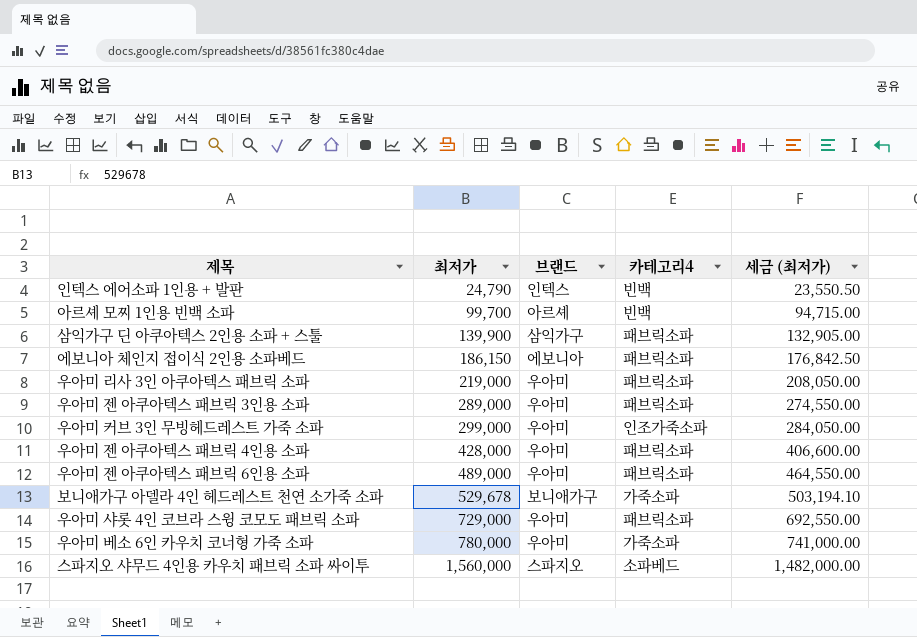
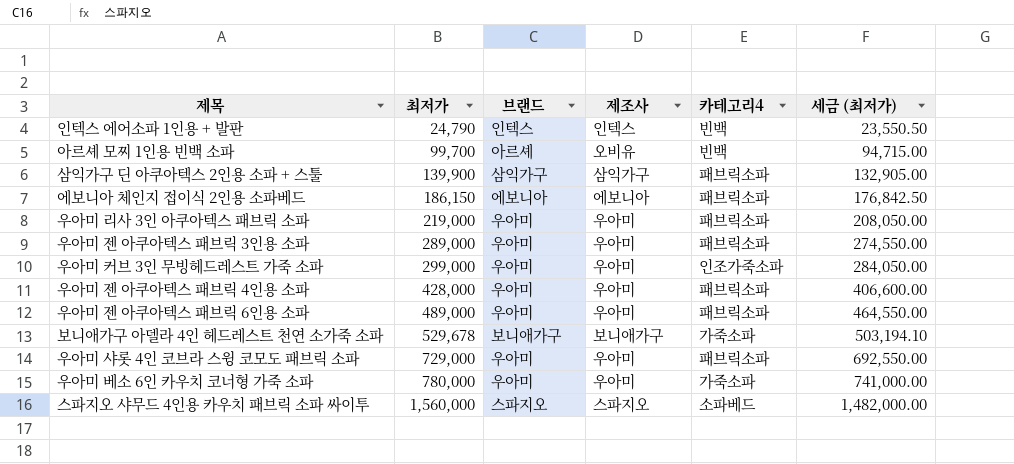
column 제조사 | position: none -> 4

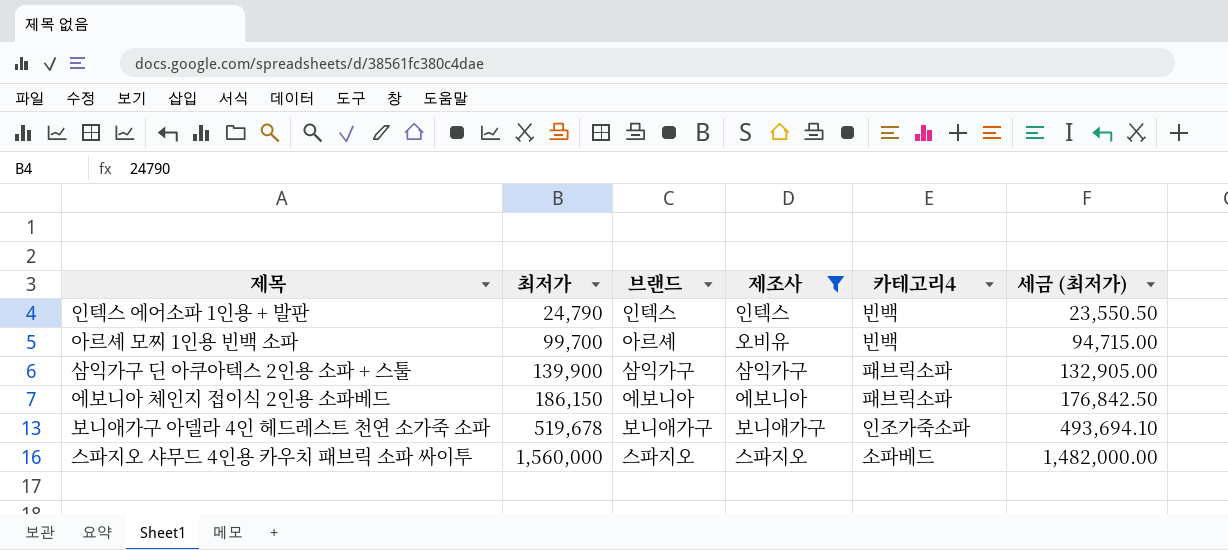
filter: none -> 제조사 != 우아미
보니애가구 아델라 4인 헤드레스트 천연 소가죽 소파 | 최저가: 529,678 -> 519,678
보니애가구 아델라 4인 헤드레스트 천연 소가죽 소파 | 카테고리4: 가죽소파 -> 인조가죽소파
보니애가구 아델라 4인 헤드레스트 천연 소가죽 소파 | 세금 (최저가): 503,194.10 -> 493,694.10

